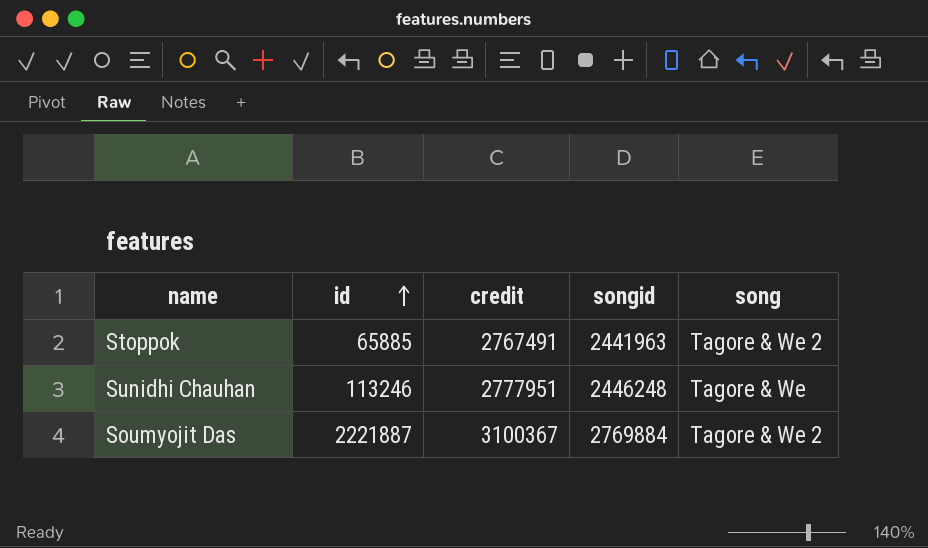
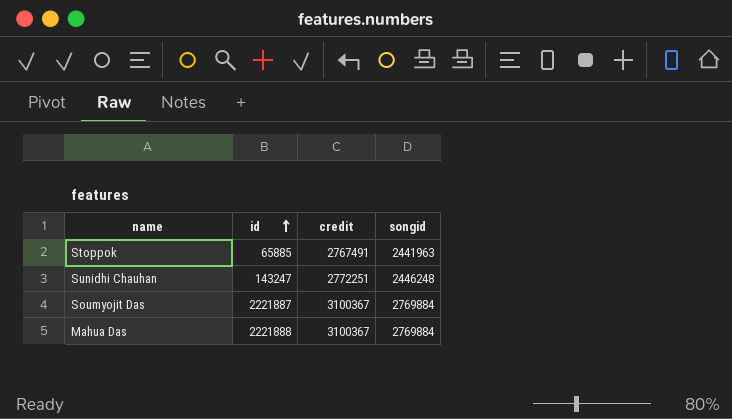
column song | position: 5 -> none
Sunidhi Chauhan | id: 113246 -> 143247
Sunidhi Chauhan | credit: 2777951 -> 2772251
row Mahua Das: none -> 2221888 | 3100367 | 2769884

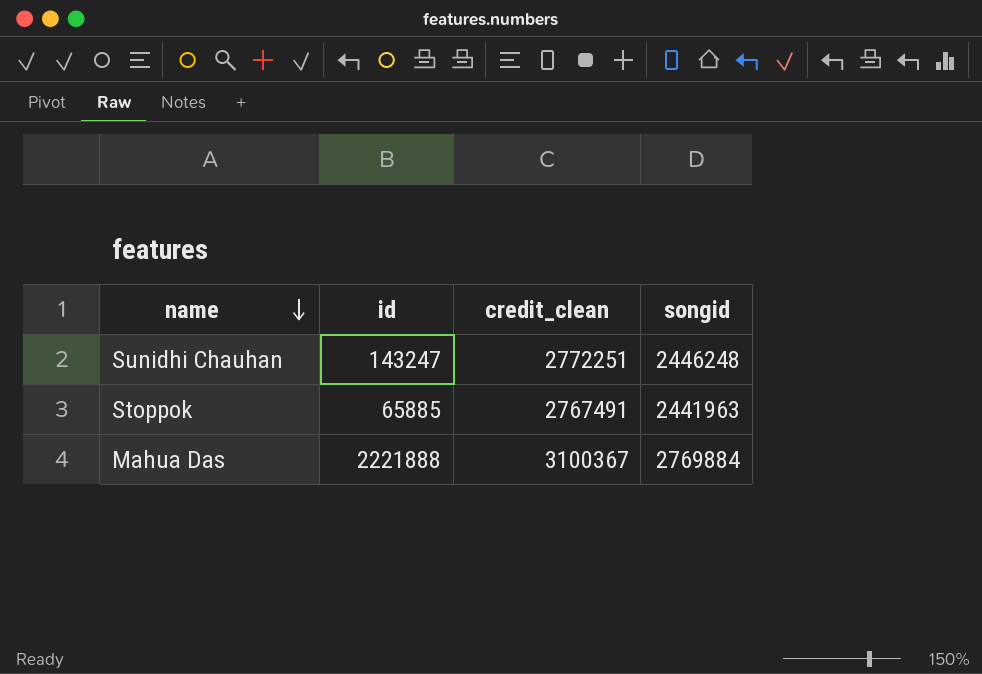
row order: id ascending -> name descending
column name: credit -> credit_clean
row Soumyojit Das: 2221887 | 3100367 | 2769884 -> none

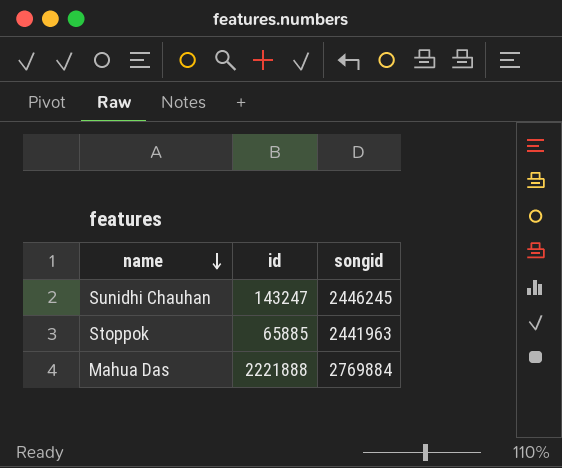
column credit_clean | position: 3 -> none
Sunidhi Chauhan | songid: 2446248 -> 2446245

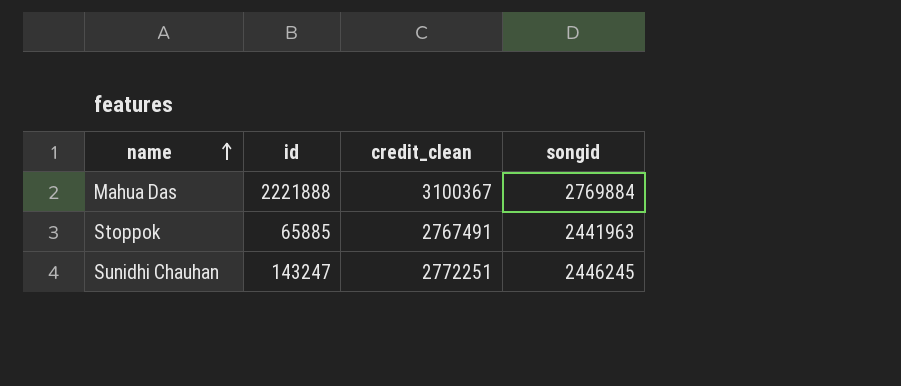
row order: name descending -> name ascending
column credit_clean | position: none -> 3

